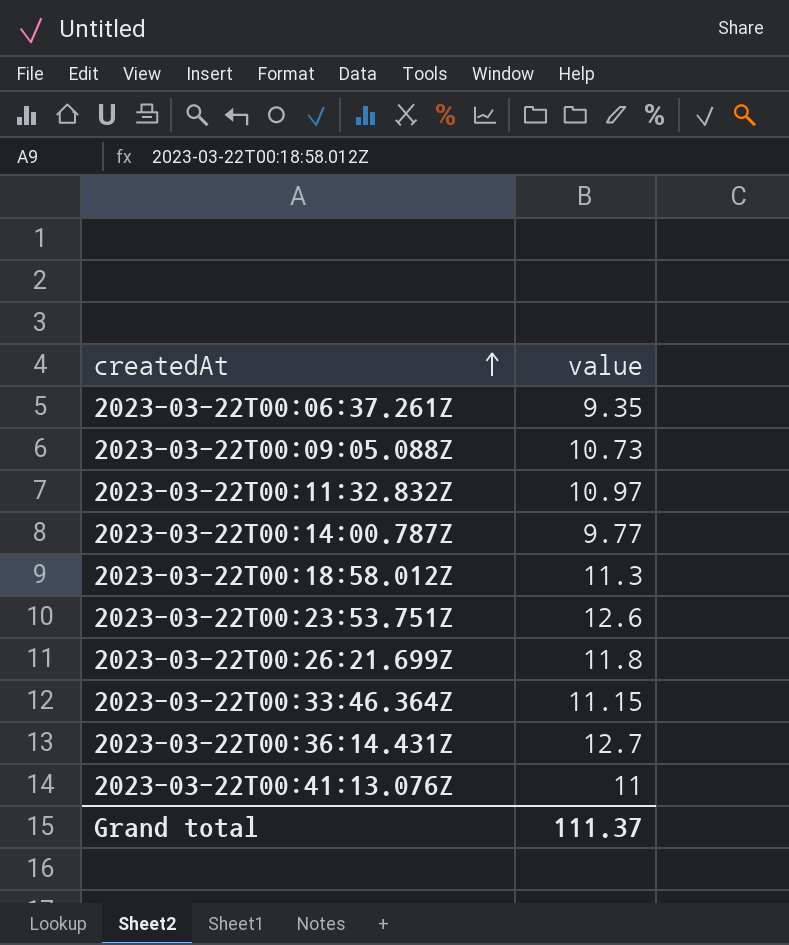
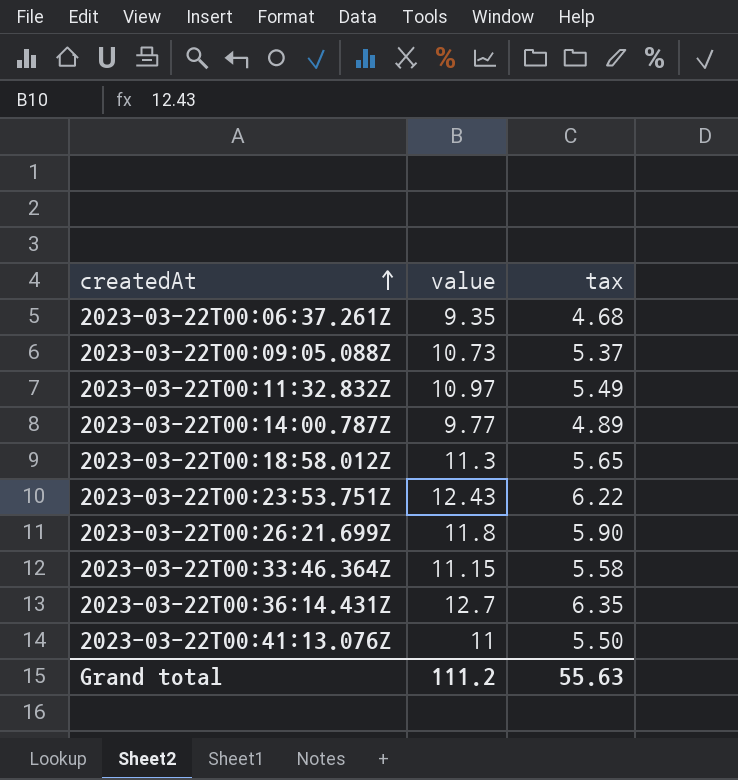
column tax | formula: none -> [value] * 0.5
2023-03-22T00:23:53.751Z | value: 12.6 -> 12.43
Grand total | value: 111.37 -> 111.2

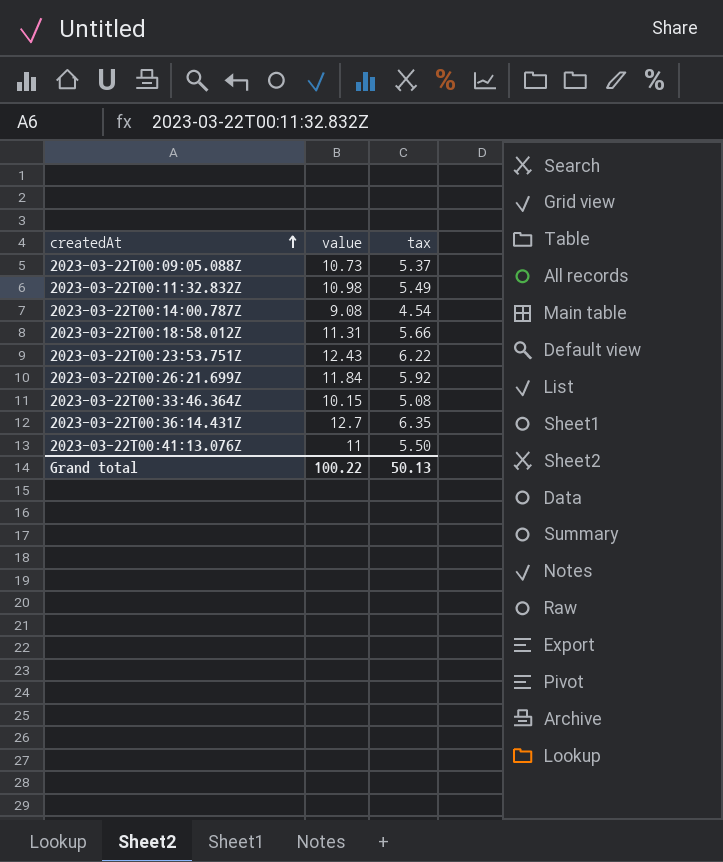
row 2023-03-22T00:06:37.261Z: 9.35 | 4.68 -> none
2023-03-22T00:11:32.832Z | value: 10.97 -> 10.98
2023-03-22T00:14:00.787Z | value: 9.77 -> 9.08
2023-03-22T00:14:00.787Z | tax: 4.89 -> 4.54
2023-03-22T00:18:58.012Z | value: 11.3 -> 11.31
2023-03-22T00:18:58.012Z | tax: 5.65 -> 5.66
2023-03-22T00:26:21.699Z | value: 11.8 -> 11.84
2023-03-22T00:26:21.699Z | tax: 5.90 -> 5.92
2023-03-22T00:33:46.364Z | value: 11.15 -> 10.15
2023-03-22T00:33:46.364Z | tax: 5.58 -> 5.08
Grand total | value: 111.2 -> 100.22
Grand total | tax: 55.63 -> 50.13

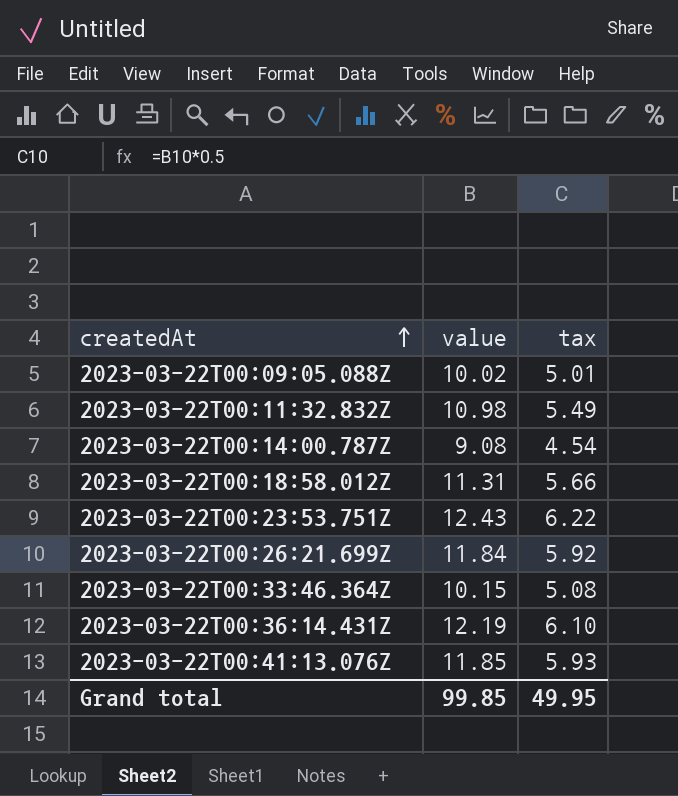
2023-03-22T00:09:05.088Z | value: 10.73 -> 10.02
2023-03-22T00:09:05.088Z | tax: 5.37 -> 5.01
2023-03-22T00:36:14.431Z | value: 12.7 -> 12.19
2023-03-22T00:36:14.431Z | tax: 6.35 -> 6.10
2023-03-22T00:41:13.076Z | value: 11 -> 11.85
2023-03-22T00:41:13.076Z | tax: 5.50 -> 5.93
Grand total | value: 100.22 -> 99.85
Grand total | tax: 50.13 -> 49.95

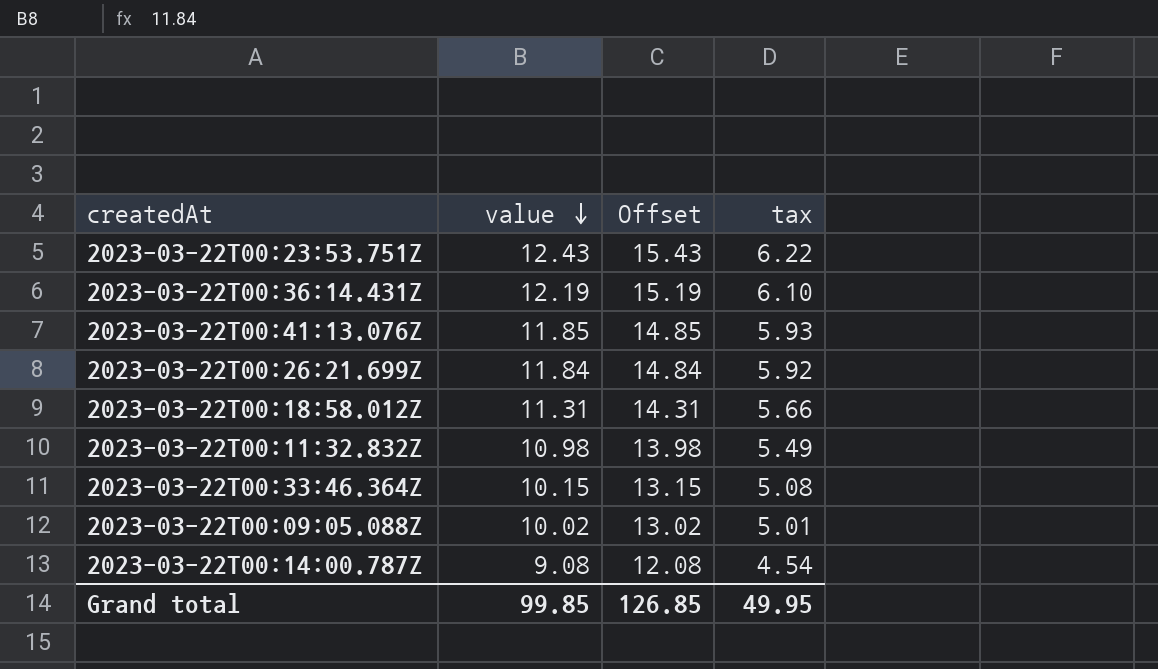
row order: createdAt ascending -> value descending
column Offset | formula: none -> [value] + 3

